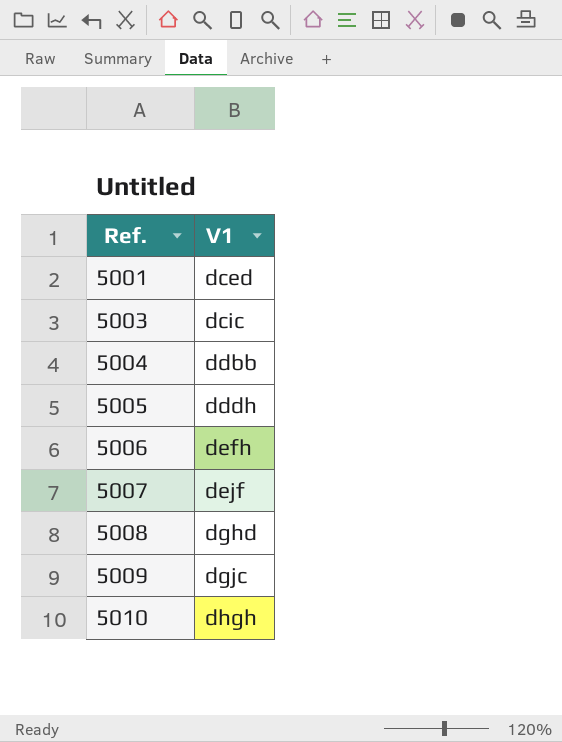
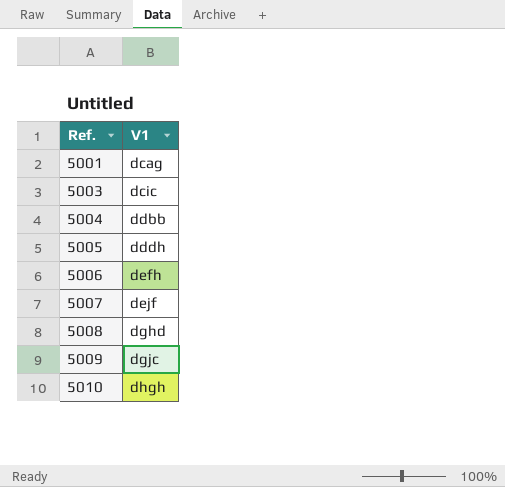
5001 | V1: dced -> dcag

